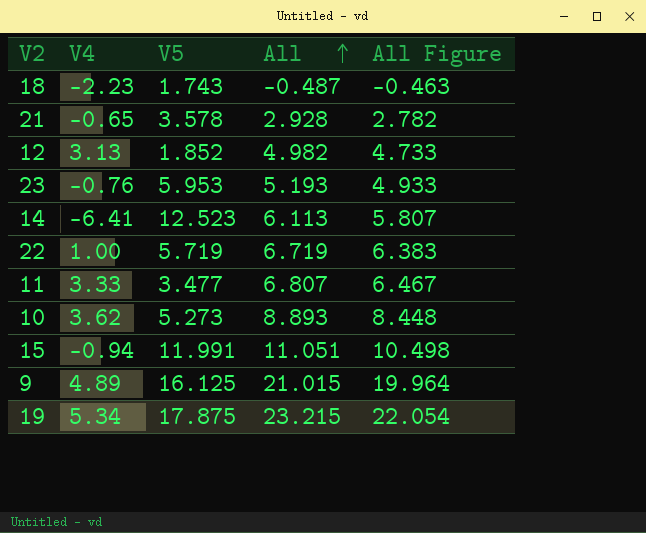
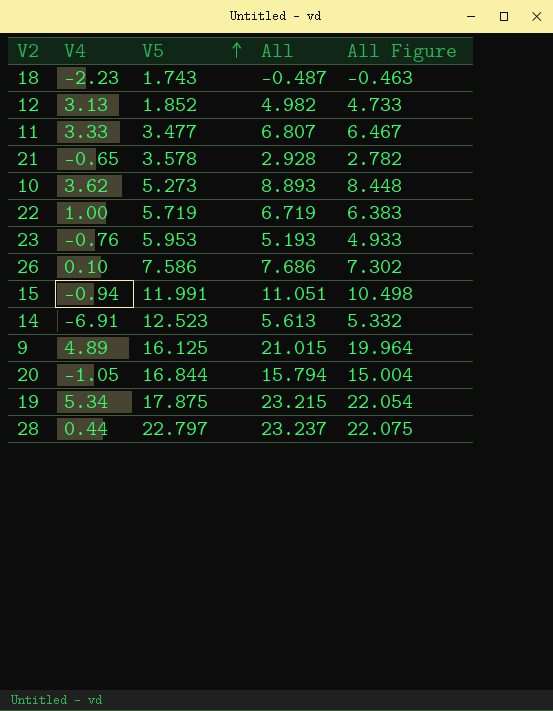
row order: All ascending -> V5 ascending
row 26: none -> 0.10 | 7.586 | 7.686 | 7.302
14 | V4: -6.41 -> -6.91
14 | All: 6.113 -> 5.613
14 | All Figure: 5.807 -> 5.332
row 20: none -> -1.05 | 16.844 | 15.794 | 15.004
row 28: none -> 0.44 | 22.797 | 23.237 | 22.075

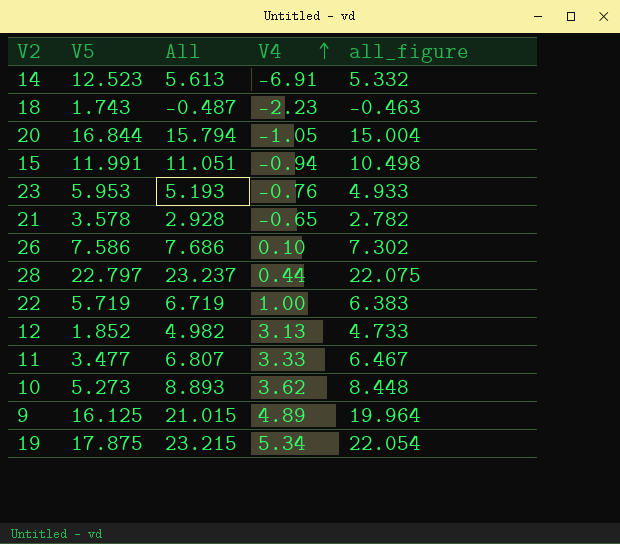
row order: V5 ascending -> V4 ascending
column V4 | position: 2 -> 4
column name: All Figure -> all_figure

